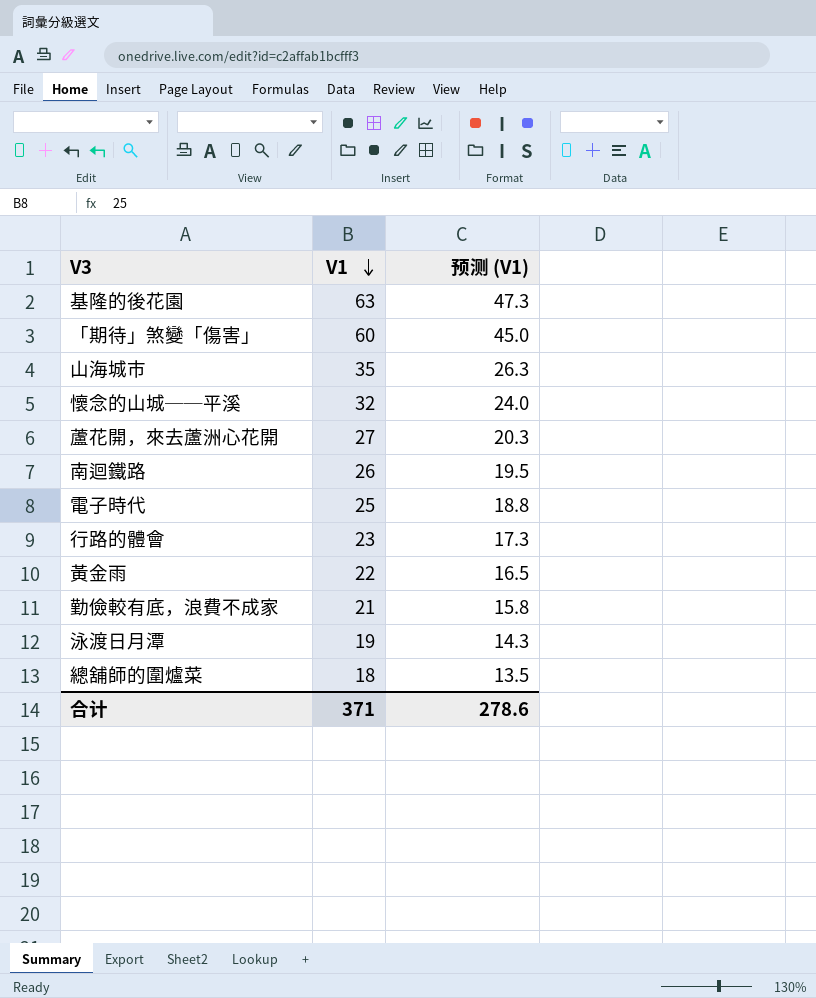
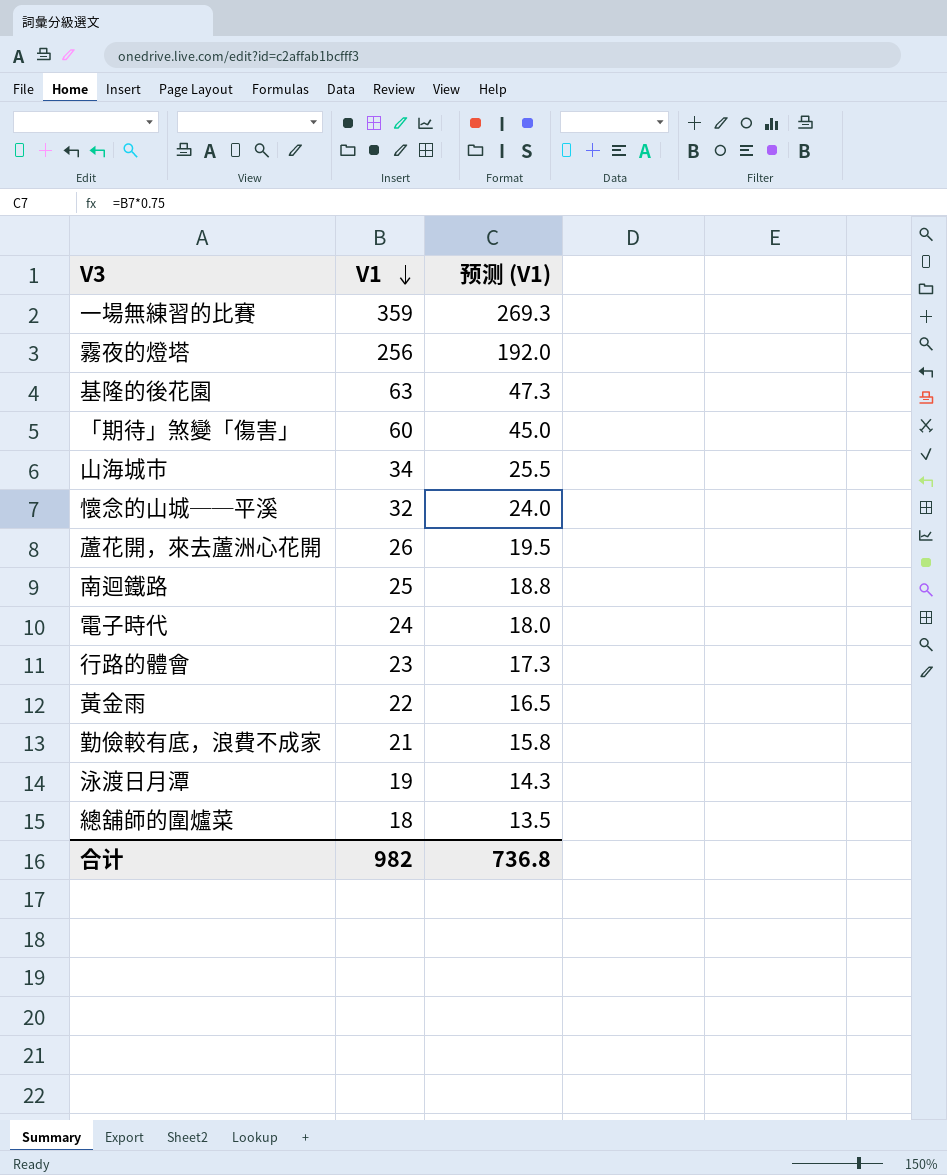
row 一場無練習的比賽: none -> 359 | 269.3
row 霧夜的燈塔: none -> 256 | 192.0
山海城市 | V1: 35 -> 34
山海城市 | 预测 (V1): 26.3 -> 25.5
蘆花開，來去蘆洲心花開 | V1: 27 -> 26
蘆花開，來去蘆洲心花開 | 预测 (V1): 20.3 -> 19.5
南迴鐵路 | V1: 26 -> 25
南迴鐵路 | 预测 (V1): 19.5 -> 18.8
電子時代 | V1: 25 -> 24
電子時代 | 预测 (V1): 18.8 -> 18.0
合计 | V1: 371 -> 982
合计 | 预测 (V1): 278.6 -> 736.8

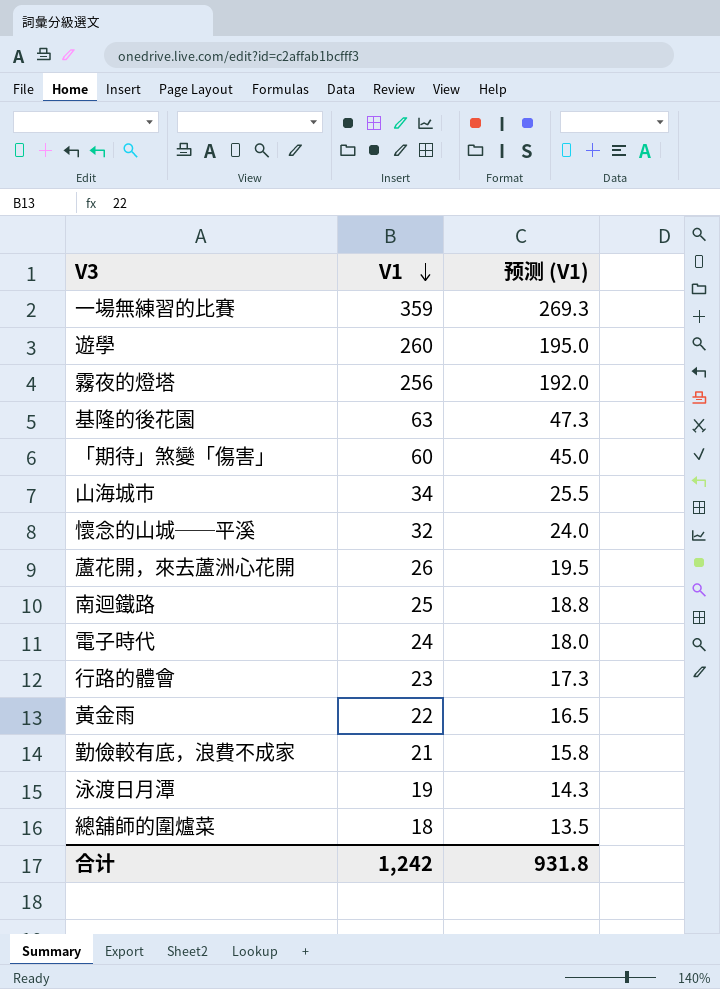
row 遊學: none -> 260 | 195.0
合计 | V1: 982 -> 1,242
合计 | 预测 (V1): 736.8 -> 931.8

